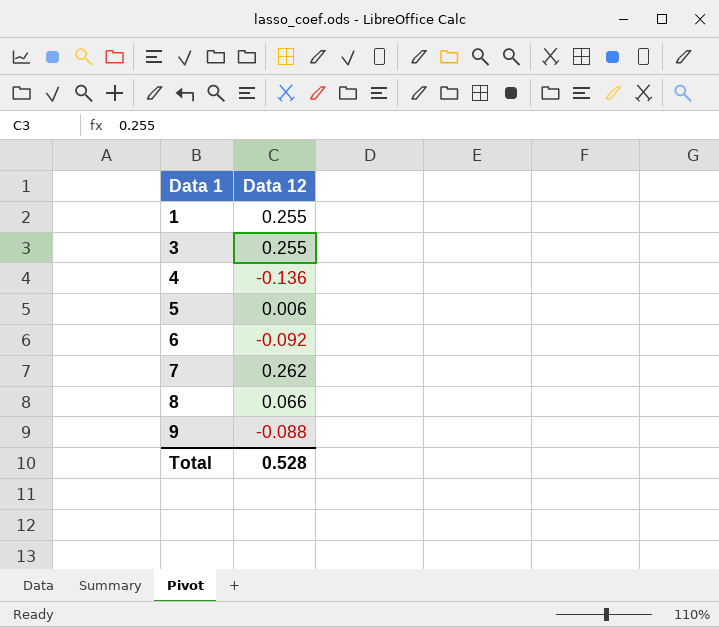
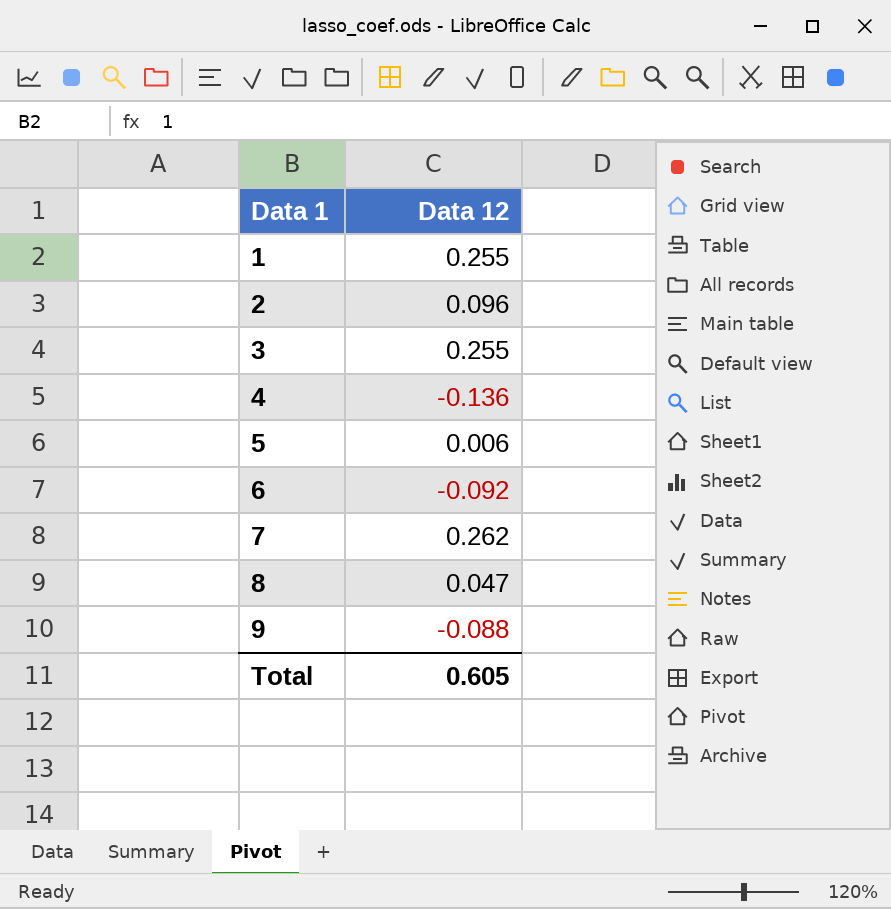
row 2: none -> 0.096
8 | Data 12: 0.066 -> 0.047
Total | Data 12: 0.528 -> 0.605

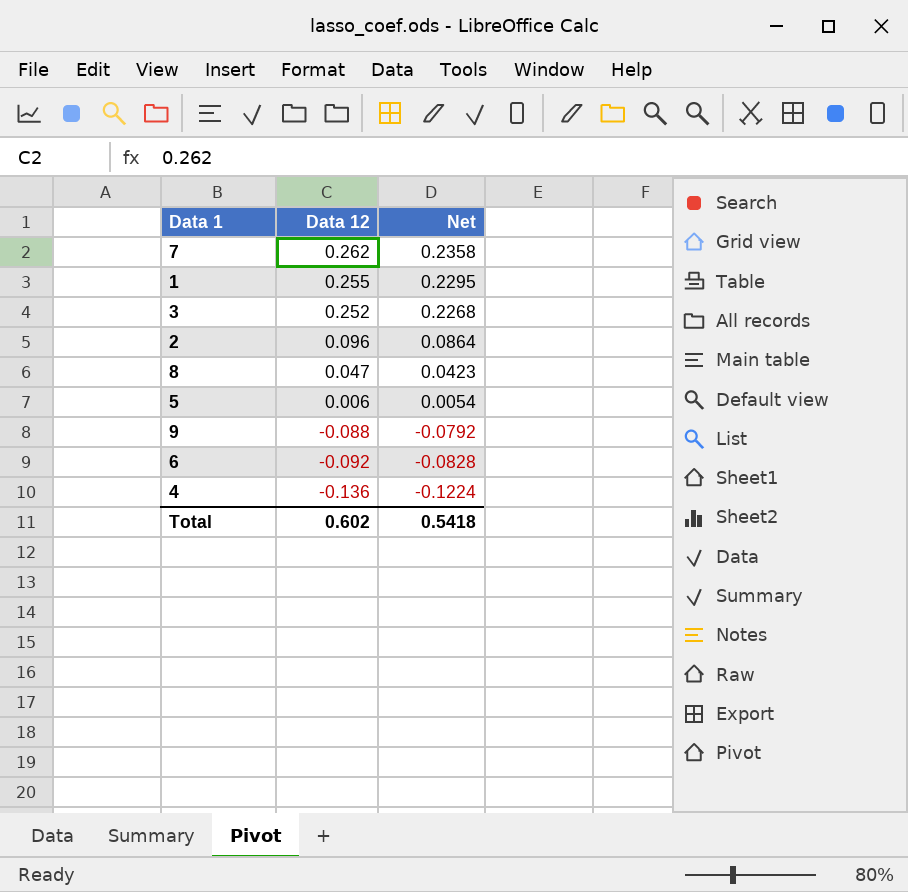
row order: Data 1 ascending -> Data 12 descending
column Net | formula: none -> [Data 12] * 0.9
3 | Data 12: 0.255 -> 0.252
Total | Data 12: 0.605 -> 0.602

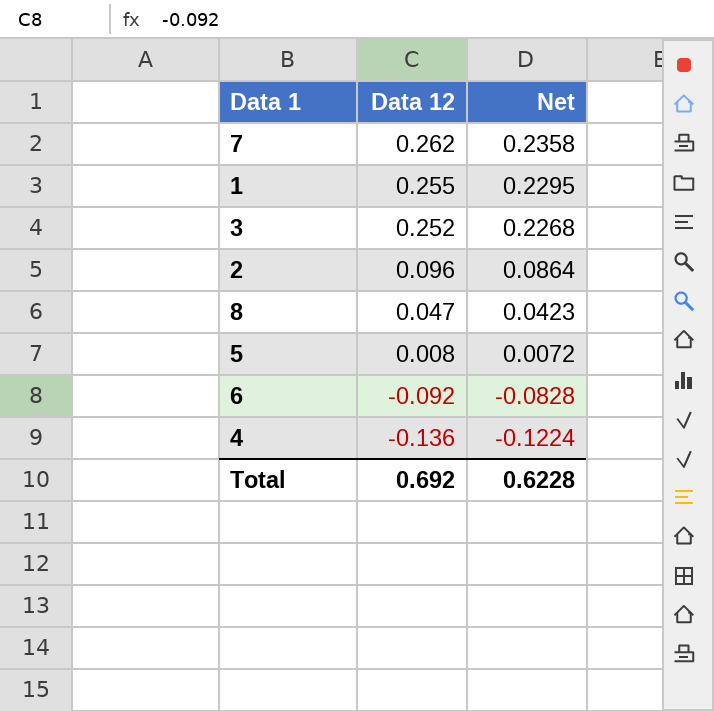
row 9: -0.088 | -0.0792 -> none
5 | Data 12: 0.006 -> 0.008
5 | Net: 0.0054 -> 0.0072
Total | Data 12: 0.602 -> 0.692
Total | Net: 0.5418 -> 0.6228

